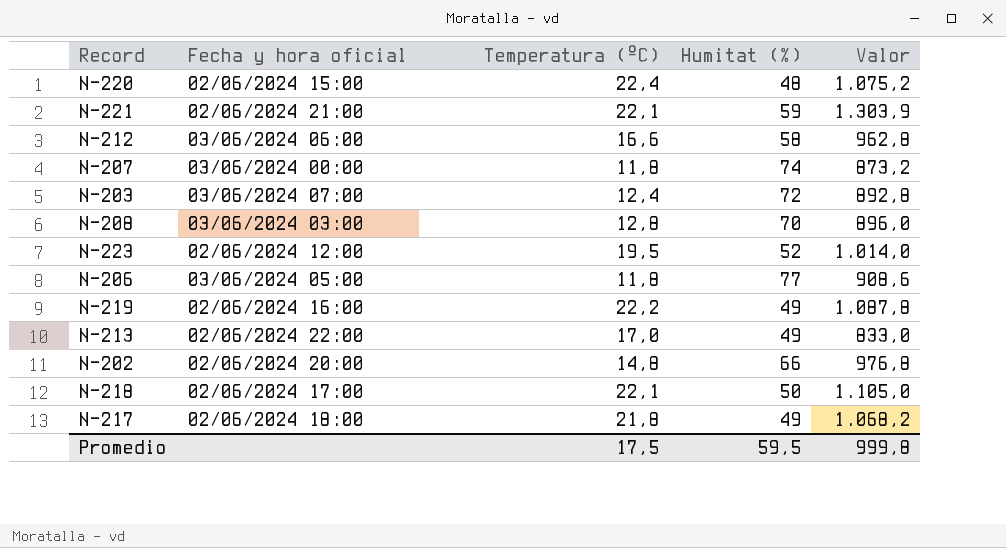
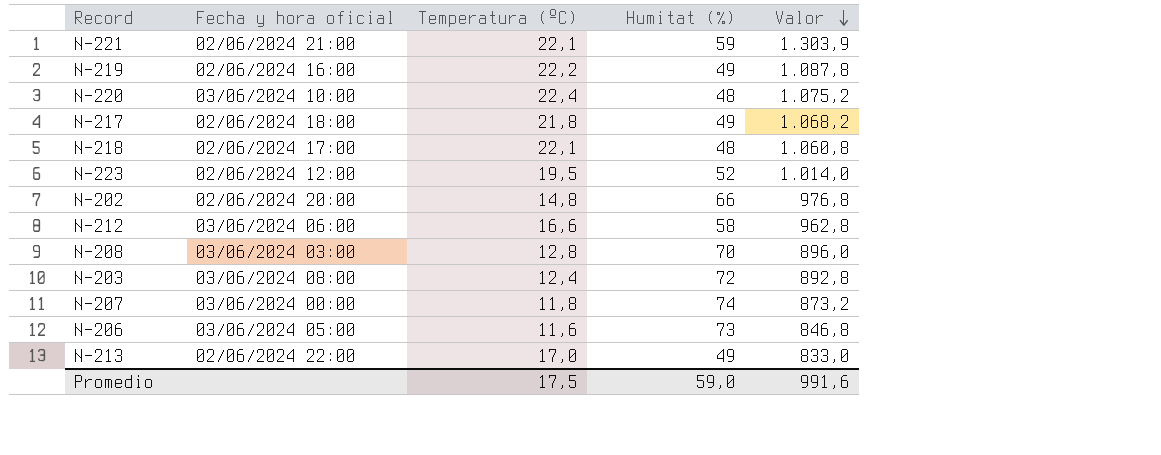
row order: none -> Valor descending
N-220 | Fecha y hora oficial: 02/06/2024 15:00 -> 03/06/2024 10:00
N-218 | Humitat (%): 50 -> 48
N-218 | Valor: 1.105,0 -> 1.060,8
N-203 | Fecha y hora oficial: 03/06/2024 07:00 -> 03/06/2024 08:00
N-206 | Temperatura (ºC): 11,8 -> 11,6
N-206 | Humitat (%): 77 -> 73
N-206 | Valor: 908,6 -> 846,8
Promedio | Humitat (%): 59,5 -> 59,0
Promedio | Valor: 999,8 -> 991,6

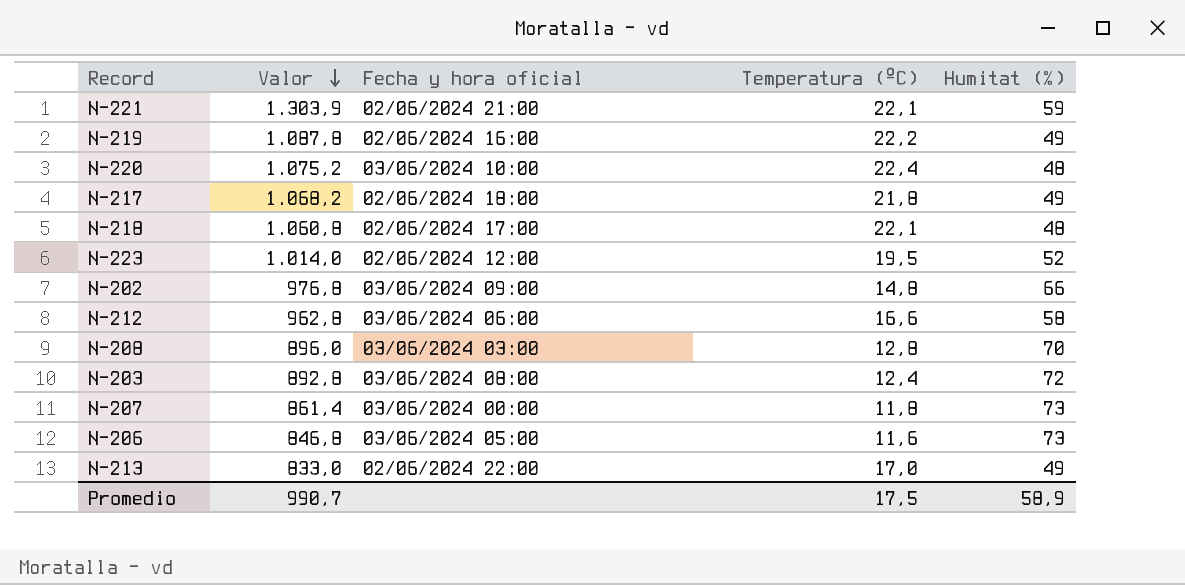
column Valor | position: 5 -> 2
N-202 | Fecha y hora oficial: 02/06/2024 20:00 -> 03/06/2024 09:00
N-207 | Valor: 873,2 -> 861,4
N-207 | Humitat (%): 74 -> 73
Promedio | Valor: 991,6 -> 990,7
Promedio | Humitat (%): 59,0 -> 58,9

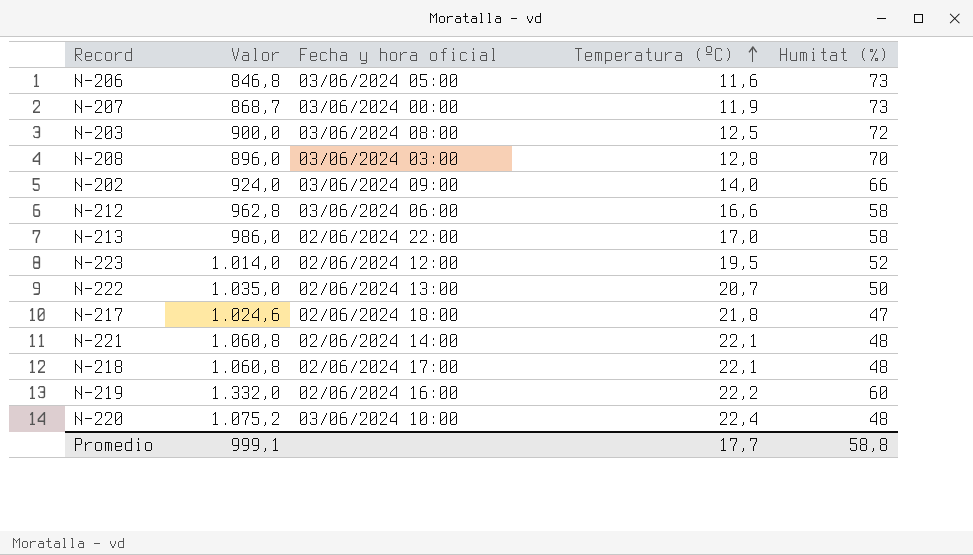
row order: Valor descending -> Temperatura (ºC) ascending
N-207 | Valor: 861,4 -> 868,7
N-207 | Temperatura (ºC): 11,8 -> 11,9
N-203 | Valor: 892,8 -> 900,0
N-203 | Temperatura (ºC): 12,4 -> 12,5
N-202 | Valor: 976,8 -> 924,0
N-202 | Temperatura (ºC): 14,8 -> 14,0
N-213 | Valor: 833,0 -> 986,0
N-213 | Humitat (%): 49 -> 58
row N-222: none -> 1.035,0 | 02/06/2024 13:00 | 20,7 | 50
N-217 | Valor: 1.068,2 -> 1.024,6
N-217 | Humitat (%): 49 -> 47
N-221 | Valor: 1.303,9 -> 1.060,8
N-221 | Fecha y hora oficial: 02/06/2024 21:00 -> 02/06/2024 14:00
N-221 | Humitat (%): 59 -> 48
N-219 | Valor: 1.087,8 -> 1.332,0
N-219 | Humitat (%): 49 -> 60
Promedio | Valor: 990,7 -> 999,1
Promedio | Temperatura (ºC): 17,5 -> 17,7
Promedio | Humitat (%): 58,9 -> 58,8

